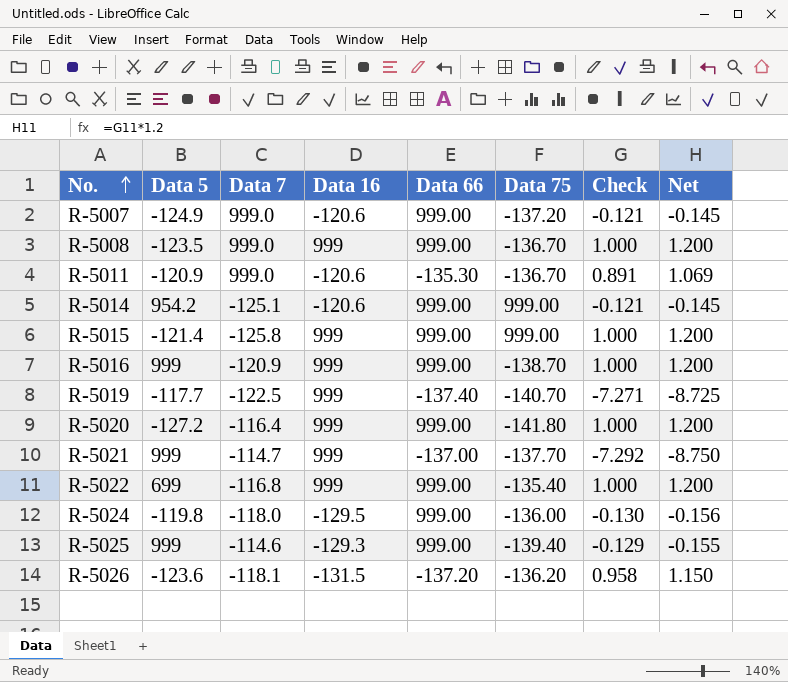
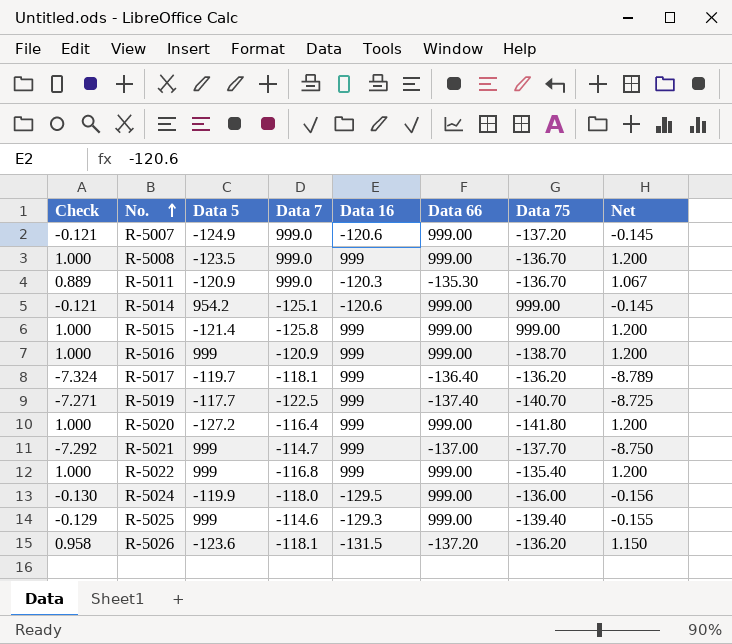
column Check | position: 7 -> 1
R-5011 | Check: 0.891 -> 0.889
R-5011 | Data 16: -120.6 -> -120.3
R-5011 | Net: 1.069 -> 1.067
row R-5017: none -> -7.324 | -119.7 | -118.1 | 999 | -136.40 | -136.20 | -8.789
R-5022 | Data 5: 699 -> 999
R-5024 | Data 5: -119.8 -> -119.9

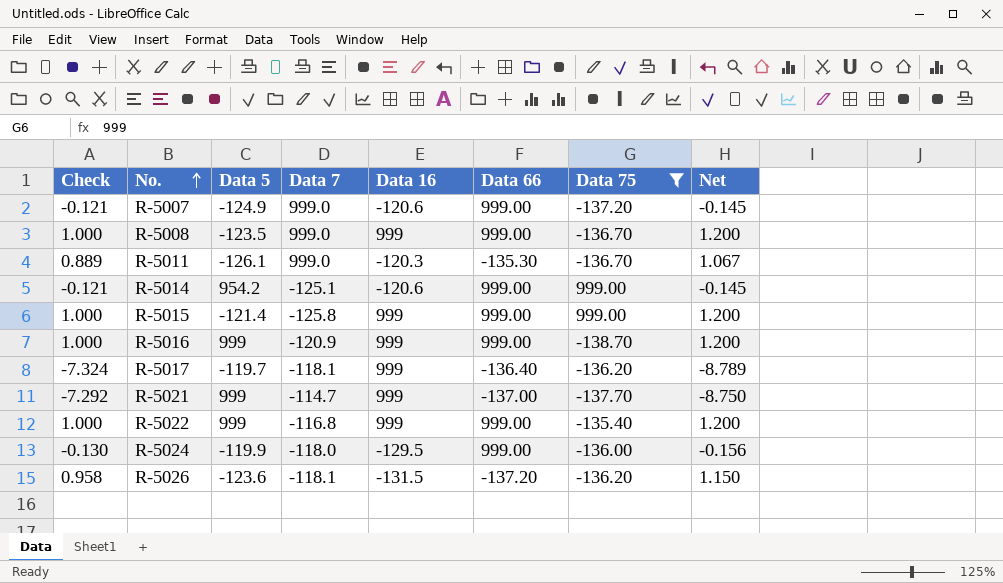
filter: none -> Data 75 >= -138.70
R-5011 | Data 5: -120.9 -> -126.1

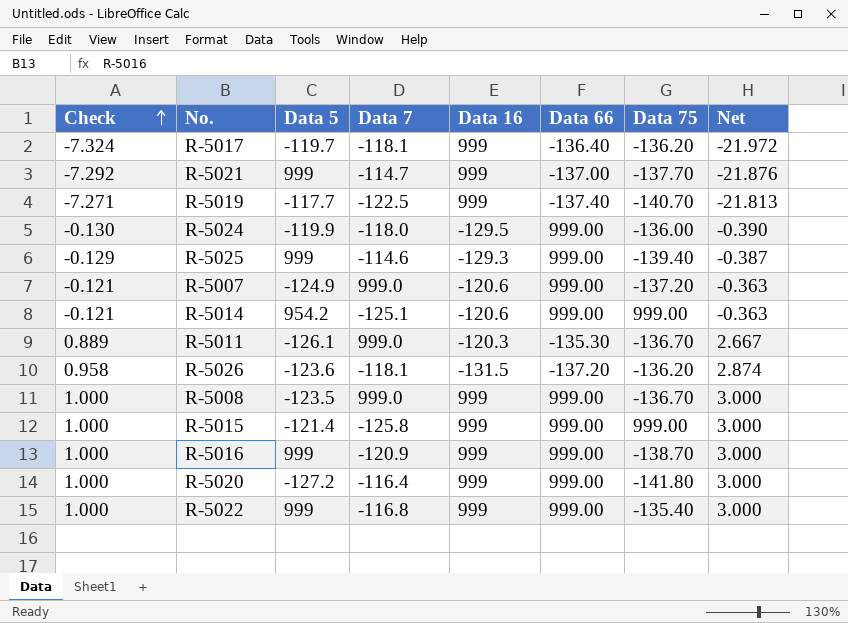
filter: Data 75 >= -138.70 -> none
row order: No. ascending -> Check ascending
column Net | formula: [Check] * 1.2 -> [Check] * 3

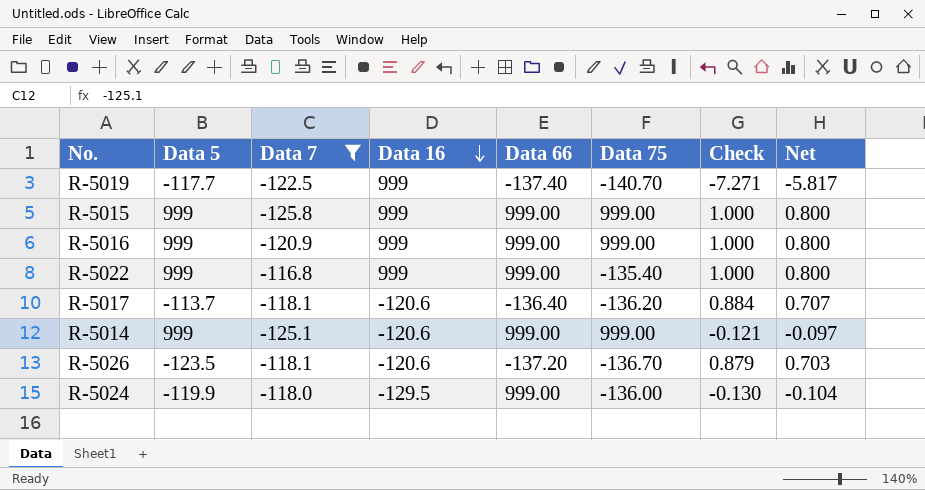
filter: none -> Data 7 <= -116.8
row order: Check ascending -> Data 16 descending
column Check | position: 1 -> 7
column Net | formula: [Check] * 3 -> [Check] * 0.8
R-5015 | Data 5: -121.4 -> 999
R-5016 | Data 75: -138.70 -> 999.00
R-5017 | Data 5: -119.7 -> -113.7
R-5017 | Data 16: 999 -> -120.6
R-5017 | Check: -7.324 -> 0.884
R-5014 | Data 5: 954.2 -> 999
R-5026 | Data 5: -123.6 -> -123.5
R-5026 | Data 16: -131.5 -> -120.6
R-5026 | Data 75: -136.20 -> -136.70
R-5026 | Check: 0.958 -> 0.879

